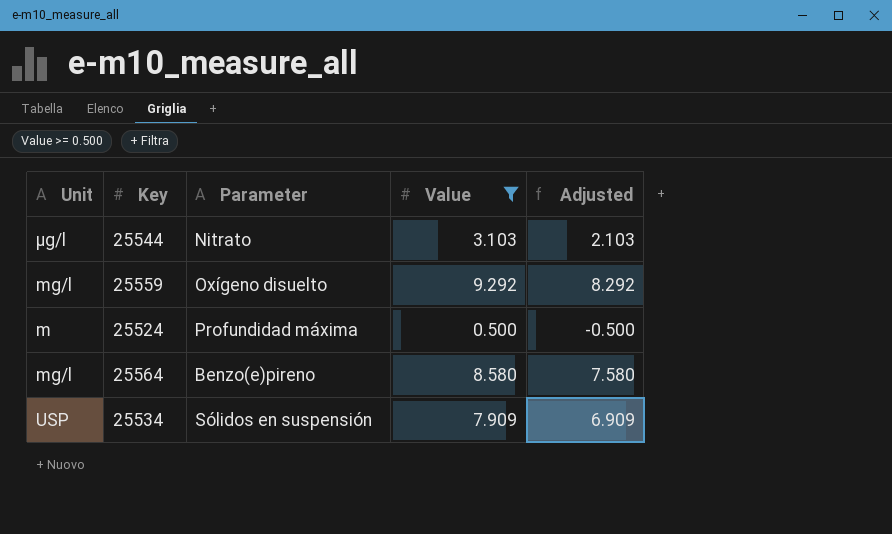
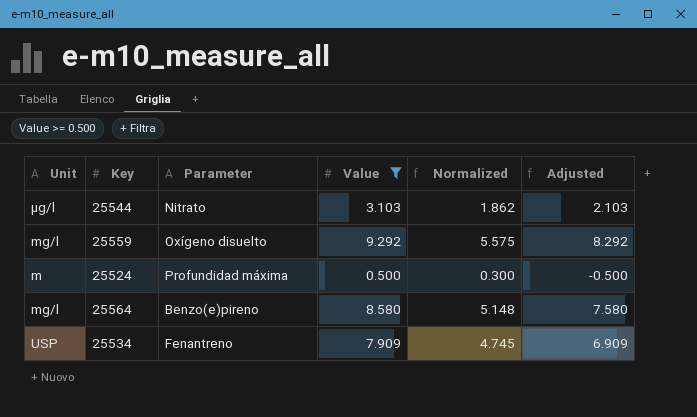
column Normalized | formula: none -> [Value] * 0.6
25534 | Parameter: Sólidos en suspensión -> Fenantreno

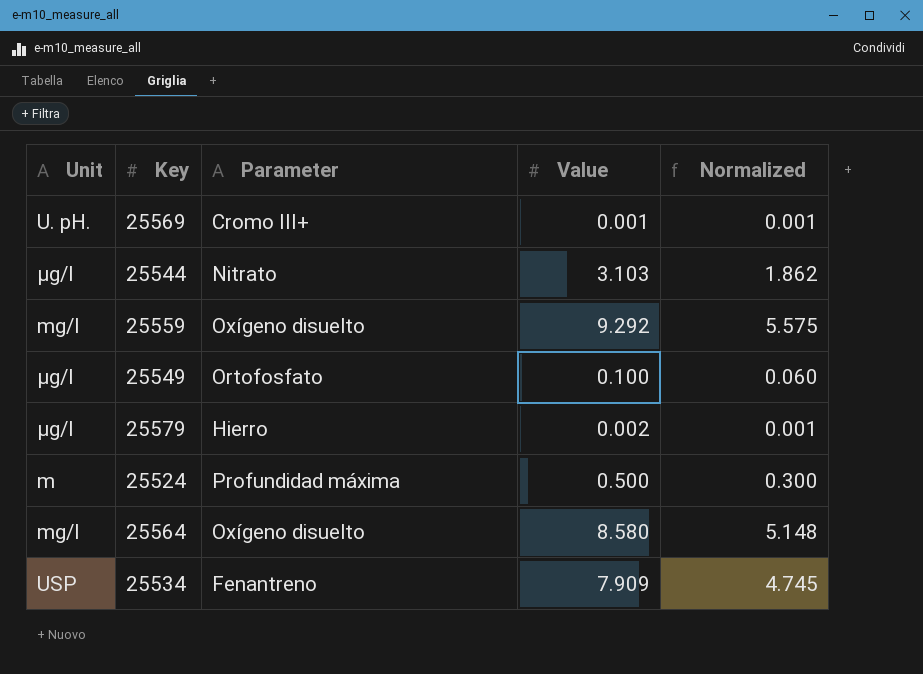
filter: Value >= 0.500 -> none
column Adjusted | formula: [Value] - 1 -> none
25564 | Parameter: Benzo(e)pireno -> Oxígeno disuelto

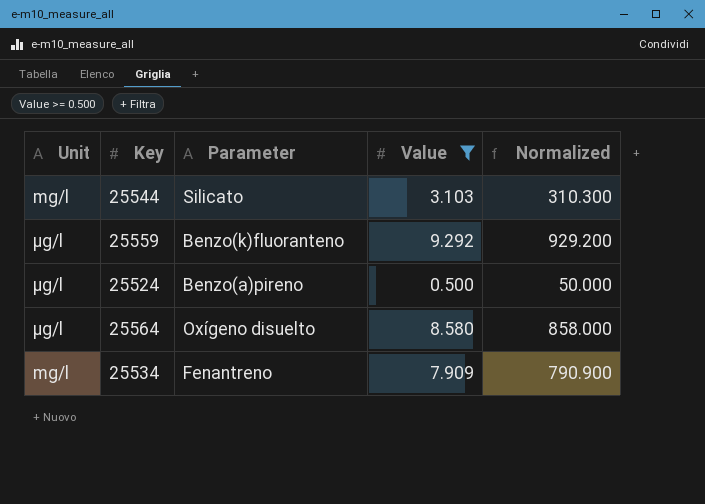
filter: none -> Value >= 0.500
column Normalized | formula: [Value] * 0.6 -> [Value] * 100
25544 | Unit: µg/l -> mg/l
25544 | Parameter: Nitrato -> Silicato
25559 | Unit: mg/l -> µg/l
25559 | Parameter: Oxígeno disuelto -> Benzo(k)fluoranteno
25524 | Unit: m -> µg/l
25524 | Parameter: Profundidad máxima -> Benzo(a)pireno
25564 | Unit: mg/l -> µg/l
25534 | Unit: USP -> mg/l

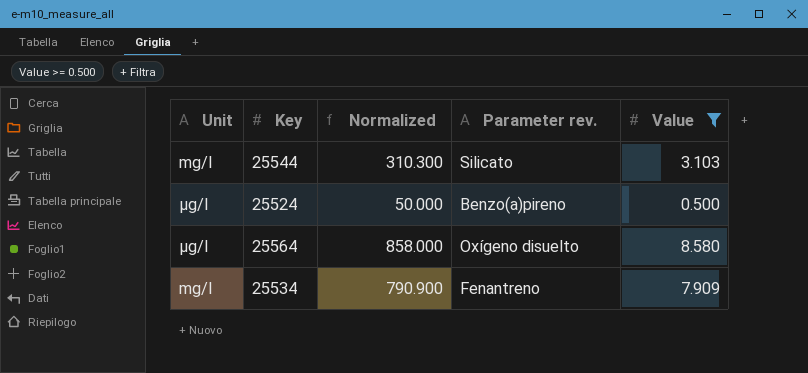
column Normalized | position: 5 -> 3
column name: Parameter -> Parameter rev.
row 25559: µg/l | Benzo(k)fluoranteno | 9.292 | 929.200 -> none

